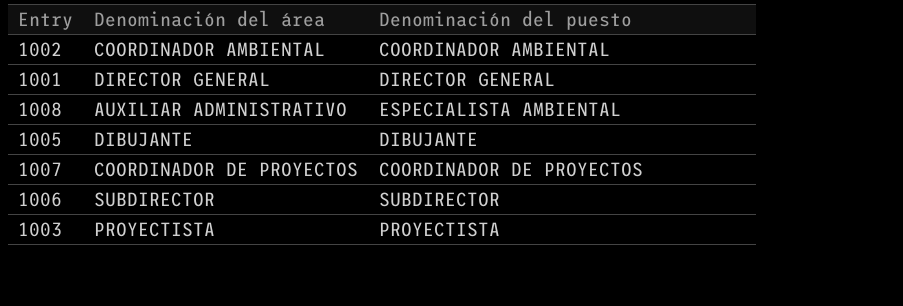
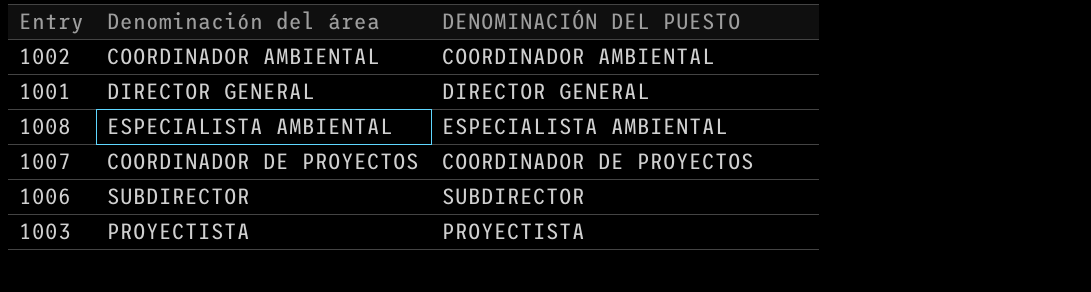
column name: Denominación del puesto -> DENOMINACIÓN DEL PUESTO
row 1005: DIBUJANTE | DIBUJANTE -> none
1008 | Denominación del área: AUXILIAR ADMINISTRATIVO -> ESPECIALISTA AMBIENTAL

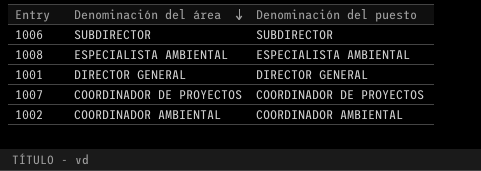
row order: none -> Denominación del área descending
column name: DENOMINACIÓN DEL PUESTO -> Denominación del puesto
row 1003: PROYECTISTA | PROYECTISTA -> none

